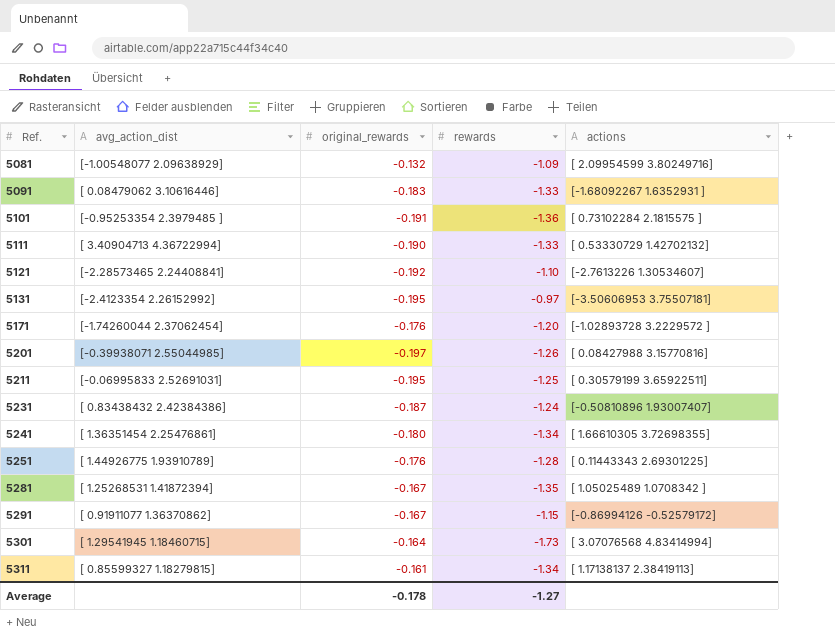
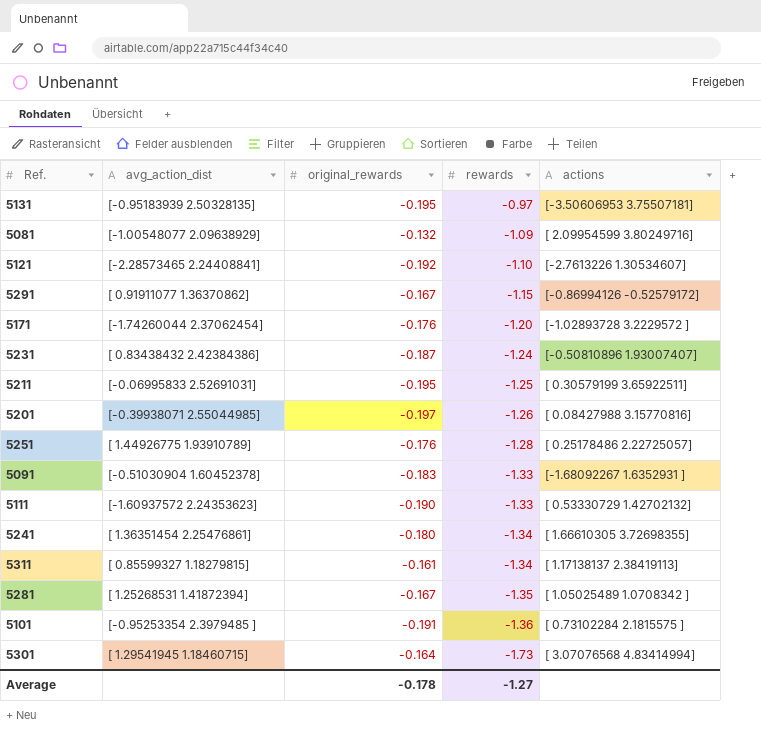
row order: Ref. ascending -> rewards descending
5131 | avg_action_dist: [-2.4123354 2.26152992] -> [-0.95183939 2.50328135]
5251 | actions: [ 0.11443343 2.69301225] -> [ 0.25178486 2.22725057]
5091 | avg_action_dist: [ 0.08479062 3.10616446] -> [-0.51030904 1.60452378]
5111 | avg_action_dist: [ 3.40904713 4.36722994] -> [-1.60937572 2.24353623]

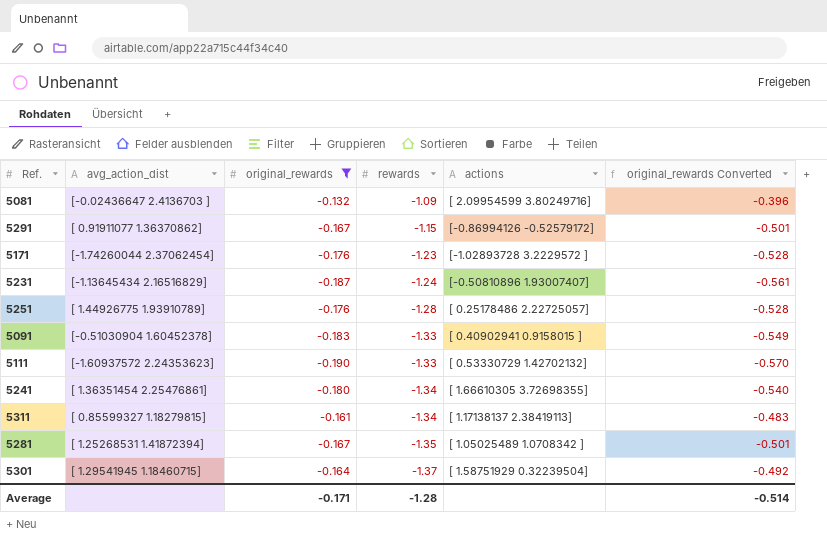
filter: none -> original_rewards >= -0.190
column original_rewards Converted | formula: none -> [original_rewards] * 3
5081 | avg_action_dist: [-1.00548077 2.09638929] -> [-0.02436647 2.4136703 ]
5171 | rewards: -1.20 -> -1.23
5231 | avg_action_dist: [ 0.83438432 2.42384386] -> [-1.13645434 2.16516829]
5091 | actions: [-1.68092267 1.6352931 ] -> [ 0.40902941 0.9158015 ]
5301 | rewards: -1.73 -> -1.37
5301 | actions: [ 3.07076568 4.83414994] -> [ 1.58751929 0.32239504]
Average | original_rewards: -0.178 -> -0.171
Average | rewards: -1.27 -> -1.28

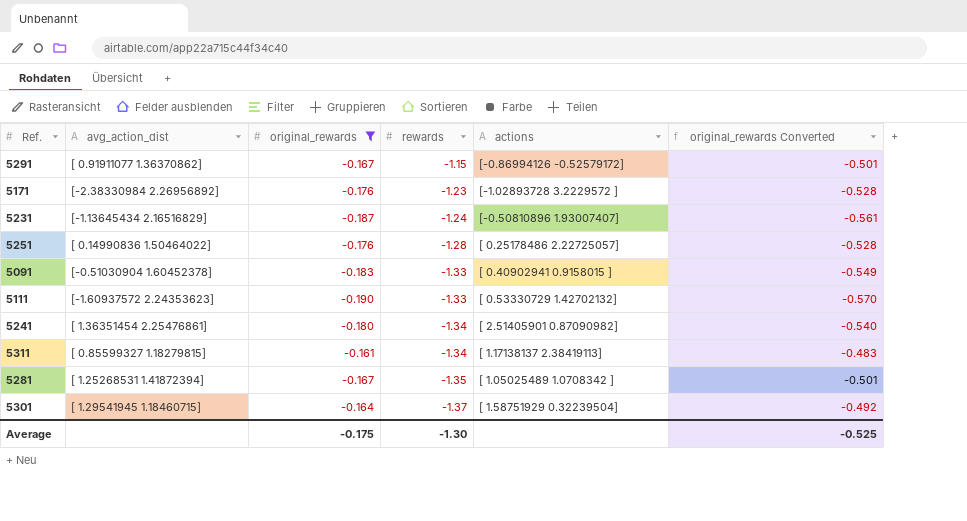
row 5081: [-0.02436647 2.4136703 ] | -0.132 | -1.09 | [ 2.09954599 3.80249716] | -0.396 -> none
5171 | avg_action_dist: [-1.74260044 2.37062454] -> [-2.38330984 2.26956892]
5251 | avg_action_dist: [ 1.44926775 1.93910789] -> [ 0.14990836 1.50464022]
5241 | actions: [ 1.66610305 3.72698355] -> [ 2.51405901 0.87090982]
Average | original_rewards: -0.171 -> -0.175
Average | rewards: -1.28 -> -1.30
Average | original_rewards Converted: -0.514 -> -0.525

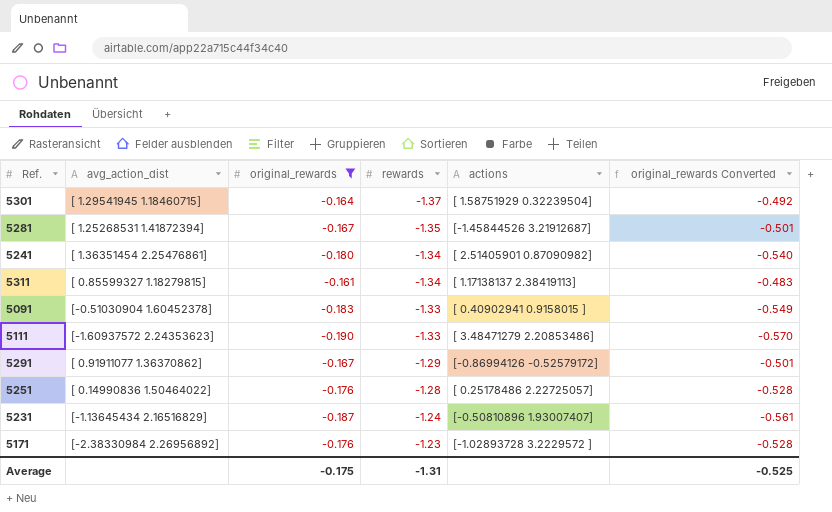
row order: rewards descending -> rewards ascending
5281 | actions: [ 1.05025489 1.0708342 ] -> [-1.45844526 3.21912687]
5111 | actions: [ 0.53330729 1.42702132] -> [ 3.48471279 2.20853486]
5291 | rewards: -1.15 -> -1.29
Average | rewards: -1.30 -> -1.31

